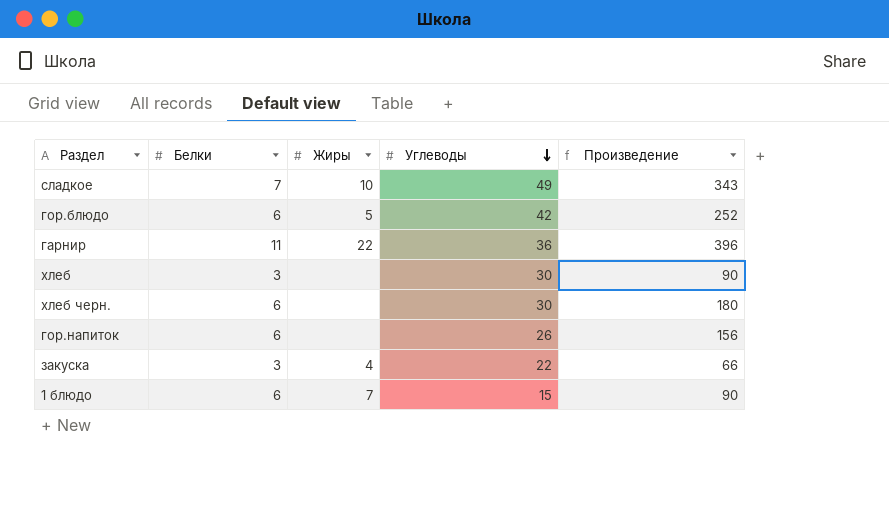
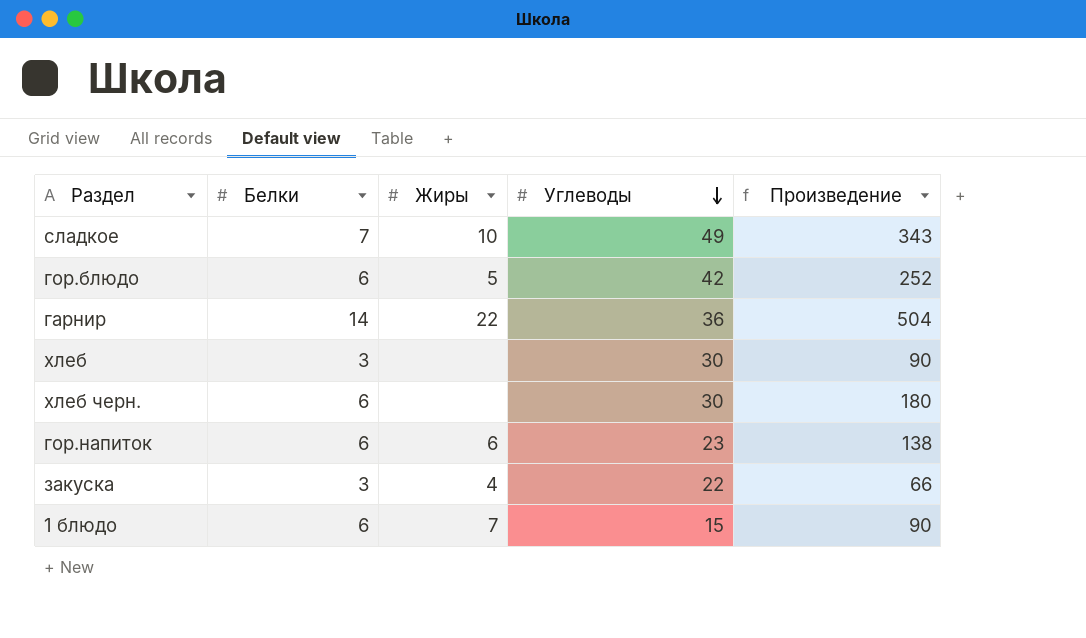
гарнир | Белки: 11 -> 14
гарнир | Произведение: 396 -> 504
гор.напиток | Жиры: none -> 6
гор.напиток | Углеводы: 26 -> 23
гор.напиток | Произведение: 156 -> 138

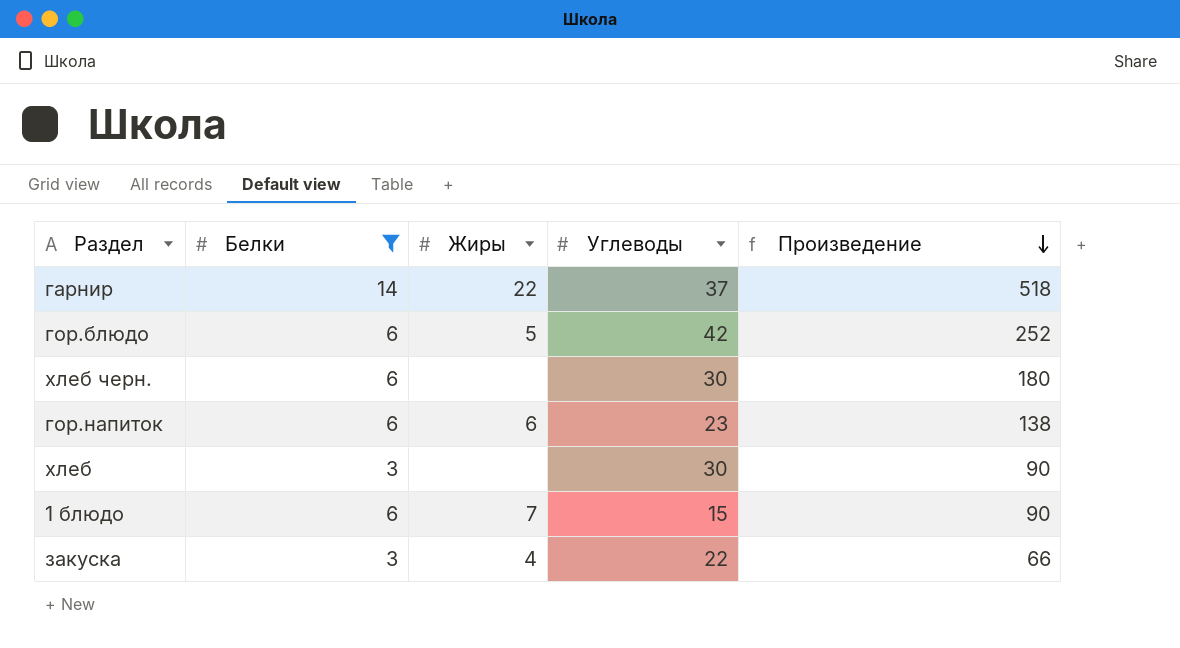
filter: none -> Белки != 7
row order: Углеводы descending -> Произведение descending
гарнир | Углеводы: 36 -> 37
гарнир | Произведение: 504 -> 518

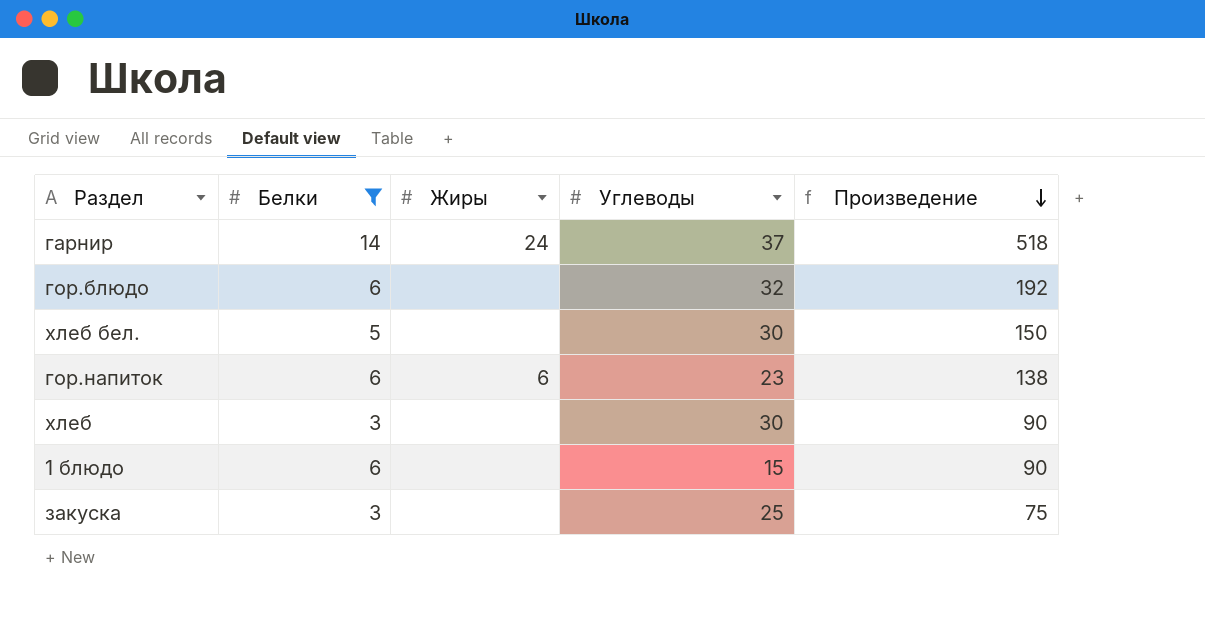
row хлеб черн.: 6 | none | 30 | 180 -> none
гарнир | Жиры: 22 -> 24
гор.блюдо | Жиры: 5 -> none
гор.блюдо | Углеводы: 42 -> 32
гор.блюдо | Произведение: 252 -> 192
row хлеб бел.: none -> 5 | none | 30 | 150
1 блюдо | Жиры: 7 -> none
закуска | Жиры: 4 -> none
закуска | Углеводы: 22 -> 25
закуска | Произведение: 66 -> 75

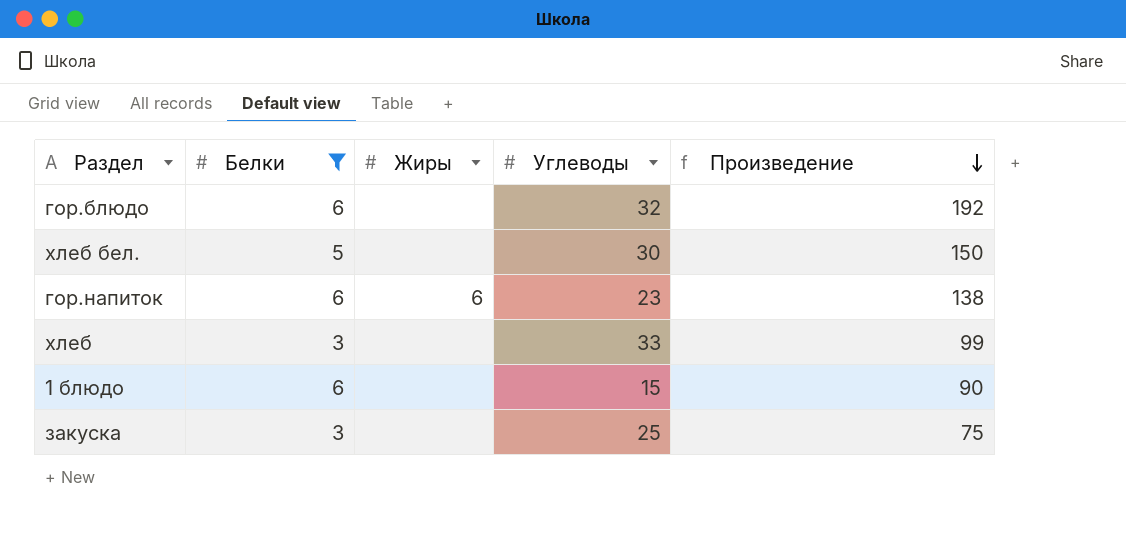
row гарнир: 14 | 24 | 37 | 518 -> none
хлеб | Углеводы: 30 -> 33
хлеб | Произведение: 90 -> 99

